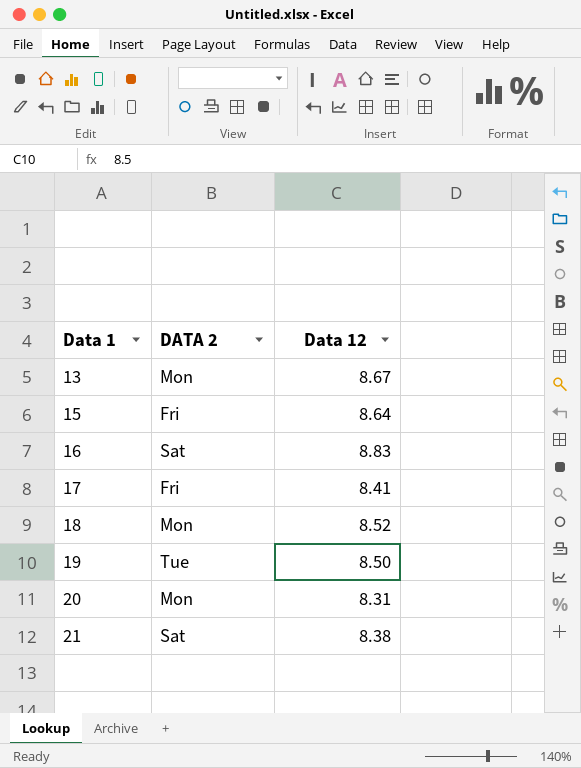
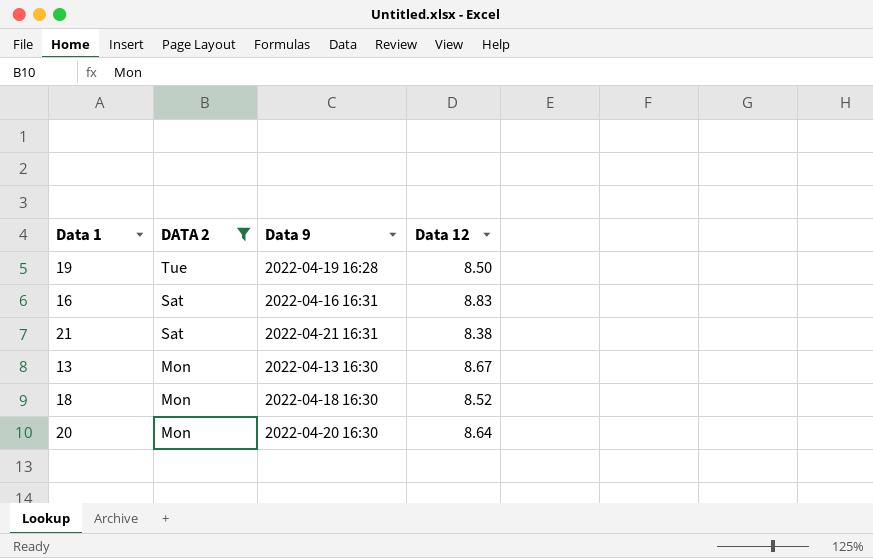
filter: none -> DATA 2 != Fri
row order: Data 1 ascending -> DATA 2 descending
column Data 9 | position: none -> 3
20 | Data 12: 8.31 -> 8.64

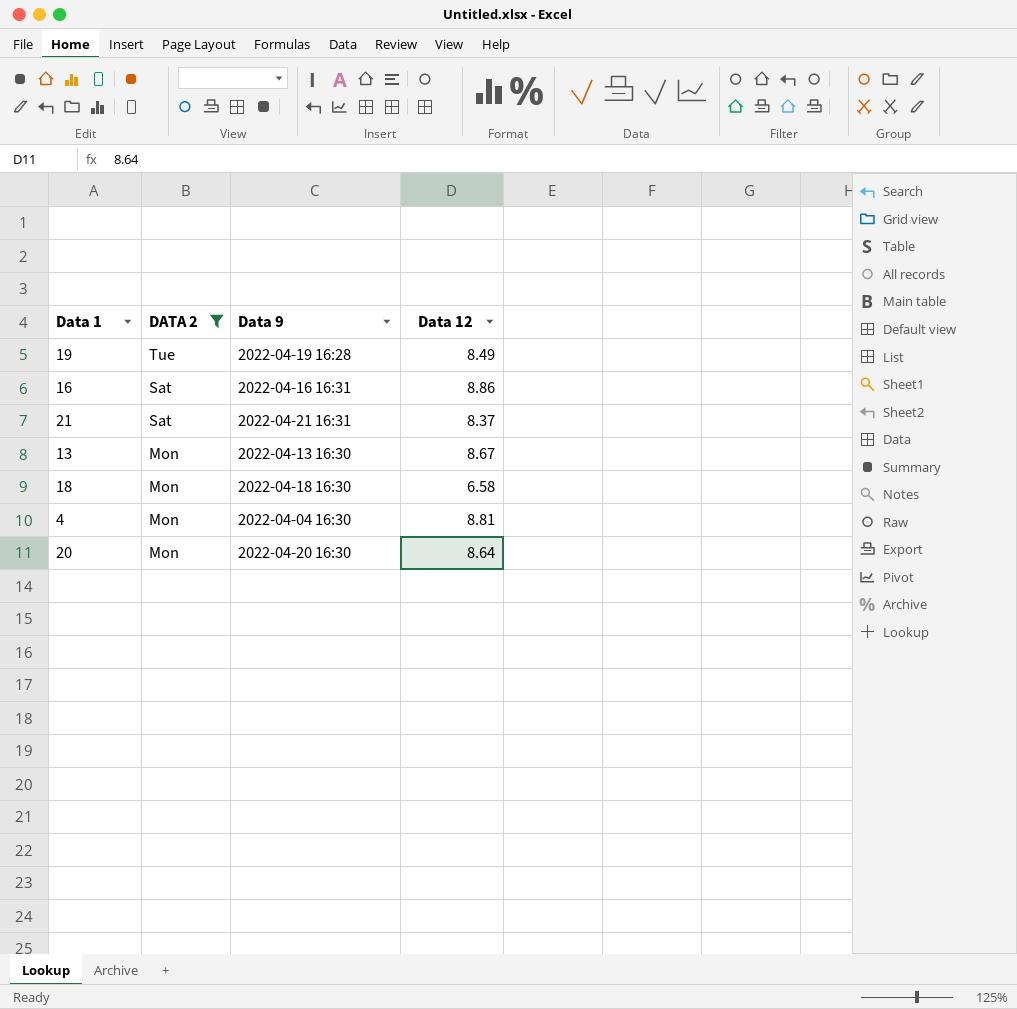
19 | Data 12: 8.50 -> 8.49
16 | Data 12: 8.83 -> 8.86
21 | Data 12: 8.38 -> 8.37
18 | Data 12: 8.52 -> 6.58
row 4: none -> Mon | 2022-04-04 16:30 | 8.81

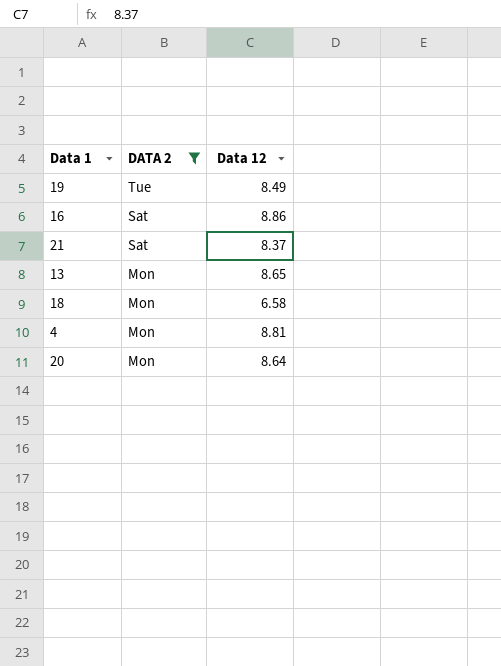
column Data 9 | position: 3 -> none
13 | Data 12: 8.67 -> 8.65

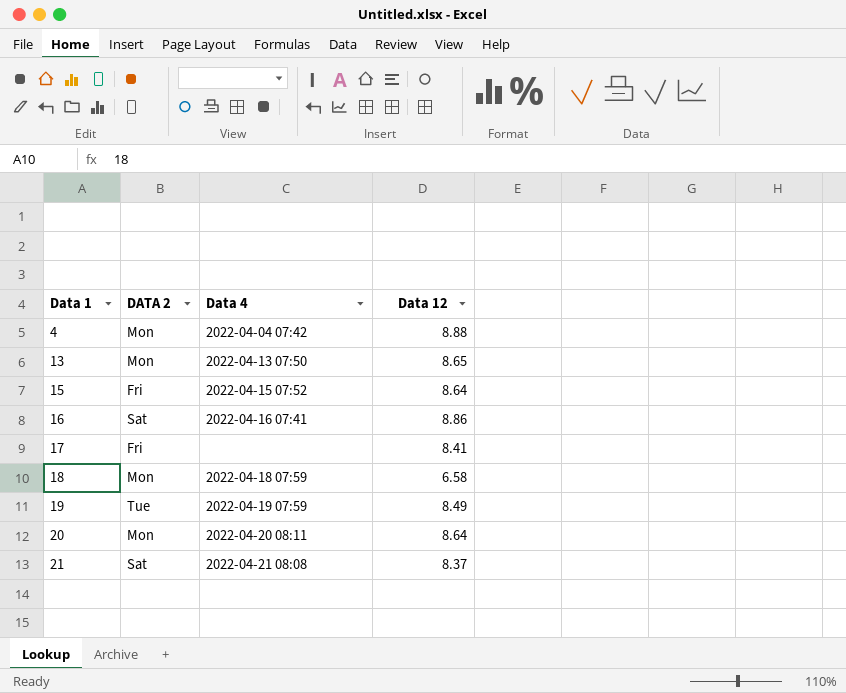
filter: DATA 2 != Fri -> none
row order: DATA 2 descending -> Data 1 ascending
column Data 4 | position: none -> 3
4 | Data 12: 8.81 -> 8.88

